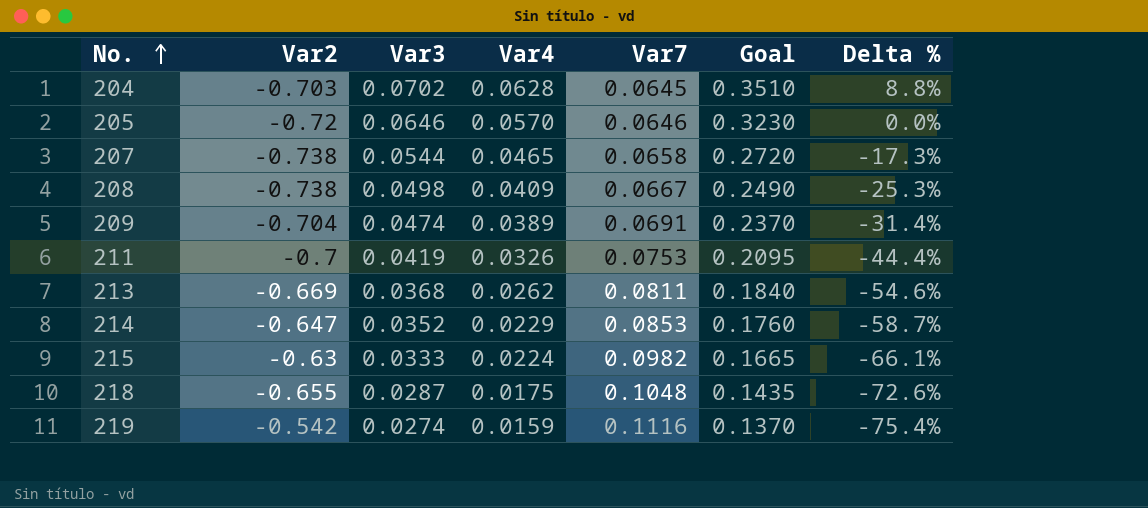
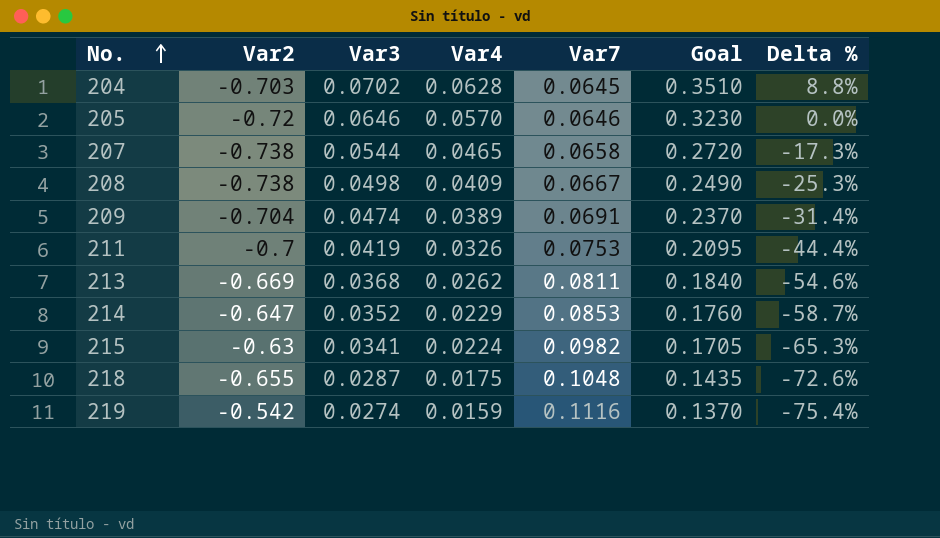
215 | Var3: 0.0333 -> 0.0341
215 | Goal: 0.1665 -> 0.1705
215 | Delta %: -66.1% -> -65.3%

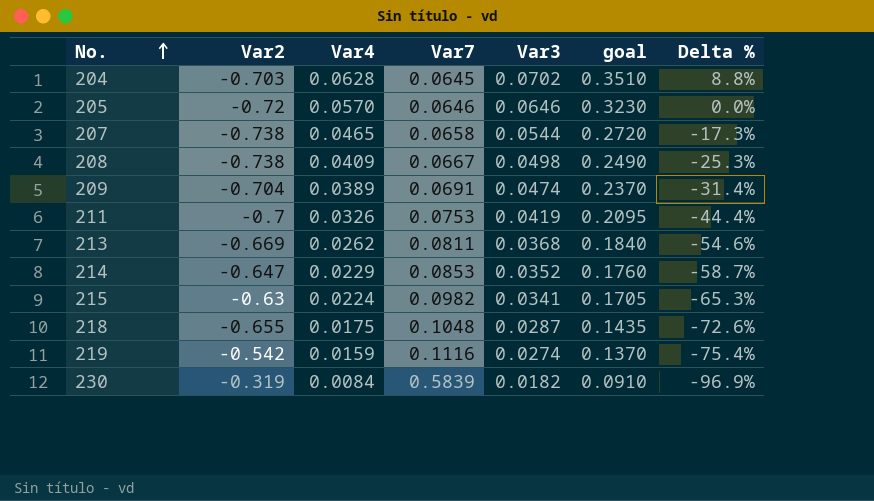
column Var3 | position: 3 -> 5
column name: Goal -> goal
row 230: none -> -0.319 | 0.0084 | 0.5839 | 0.0182 | 0.0910 | -96.9%

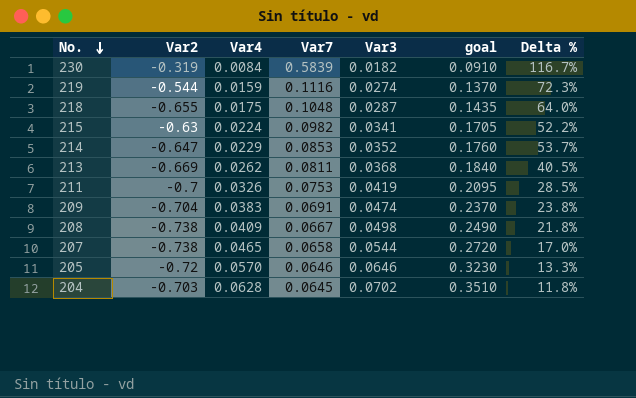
row order: No. ascending -> No. descending
column Delta % | formula: ([Var3] - [Var7]) / [Var7] -> ([Var3] - [Var4]) / [Var4]
219 | Var2: -0.542 -> -0.544
209 | Var4: 0.0389 -> 0.0383

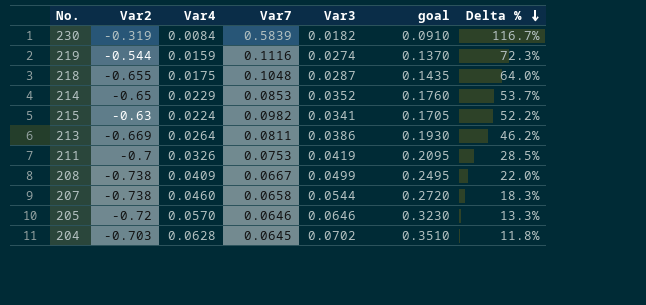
row order: No. descending -> Delta % descending
row 209: -0.704 | 0.0383 | 0.0691 | 0.0474 | 0.2370 | 23.8% -> none
214 | Var2: -0.647 -> -0.65
213 | Var4: 0.0262 -> 0.0264
213 | Var3: 0.0368 -> 0.0386
213 | goal: 0.1840 -> 0.1930
213 | Delta %: 40.5% -> 46.2%
208 | Var3: 0.0498 -> 0.0499
208 | goal: 0.2490 -> 0.2495
208 | Delta %: 21.8% -> 22.0%
207 | Var4: 0.0465 -> 0.0460
207 | Delta %: 17.0% -> 18.3%

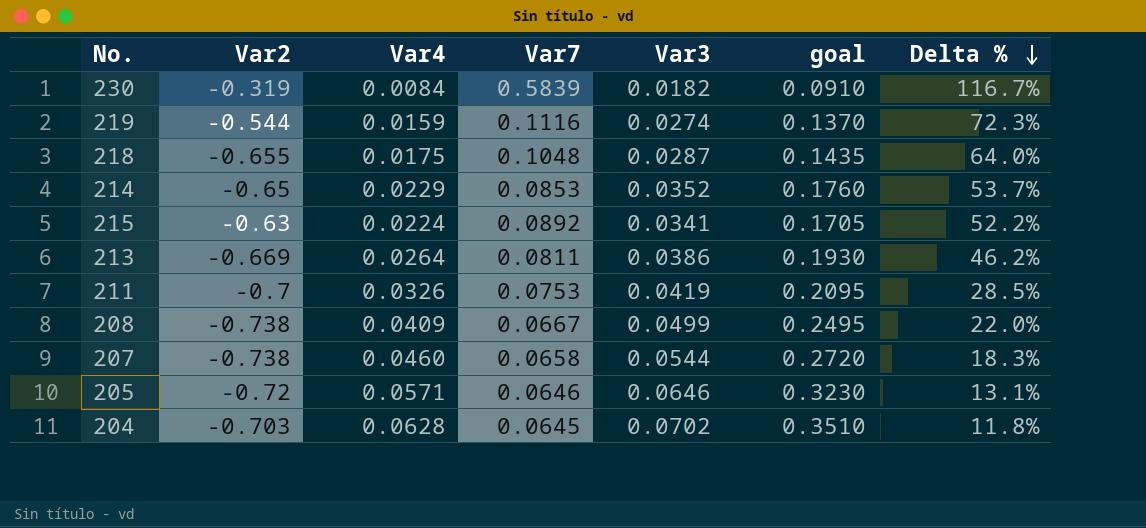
215 | Var7: 0.0982 -> 0.0892
205 | Var4: 0.0570 -> 0.0571
205 | Delta %: 13.3% -> 13.1%

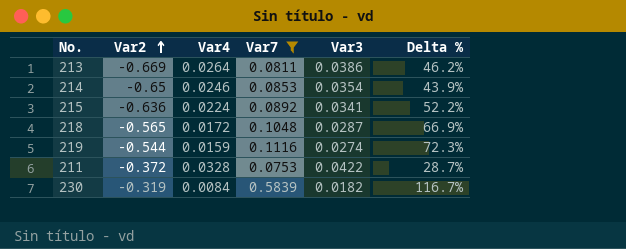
filter: none -> Var7 >= 0.0753
row order: Delta % descending -> Var2 ascending
column goal | formula: [Var3] * 5 -> none
214 | Var4: 0.0229 -> 0.0246
214 | Var3: 0.0352 -> 0.0354
214 | Delta %: 53.7% -> 43.9%
215 | Var2: -0.63 -> -0.636
218 | Var2: -0.655 -> -0.565
218 | Var4: 0.0175 -> 0.0172
218 | Delta %: 64.0% -> 66.9%
211 | Var2: -0.7 -> -0.372
211 | Var4: 0.0326 -> 0.0328
211 | Var3: 0.0419 -> 0.0422
211 | Delta %: 28.5% -> 28.7%

